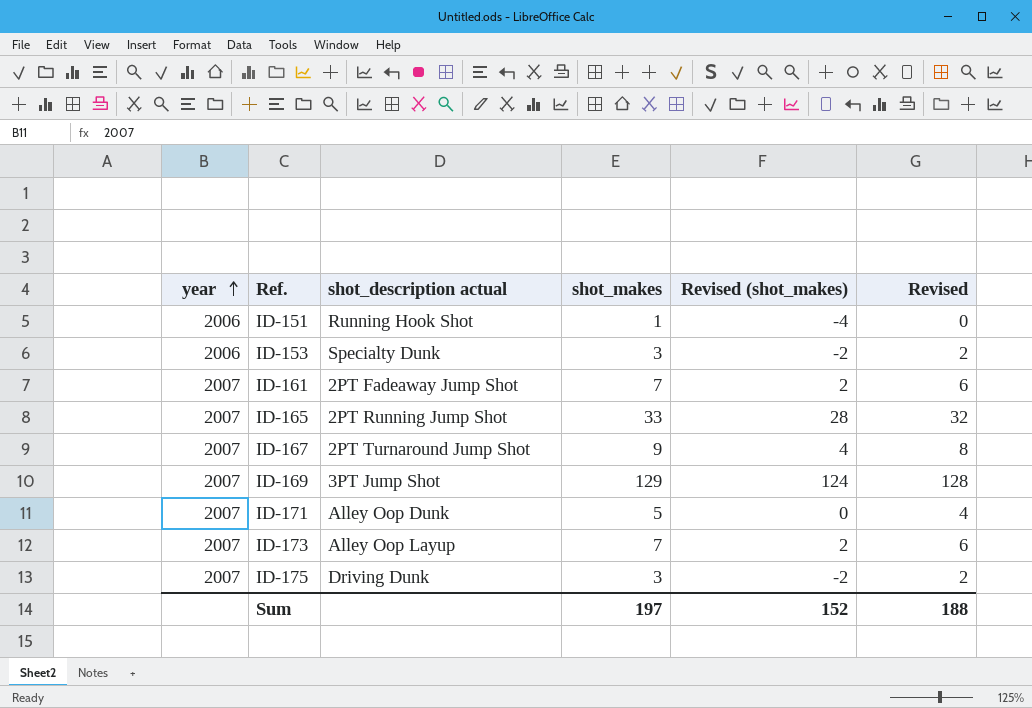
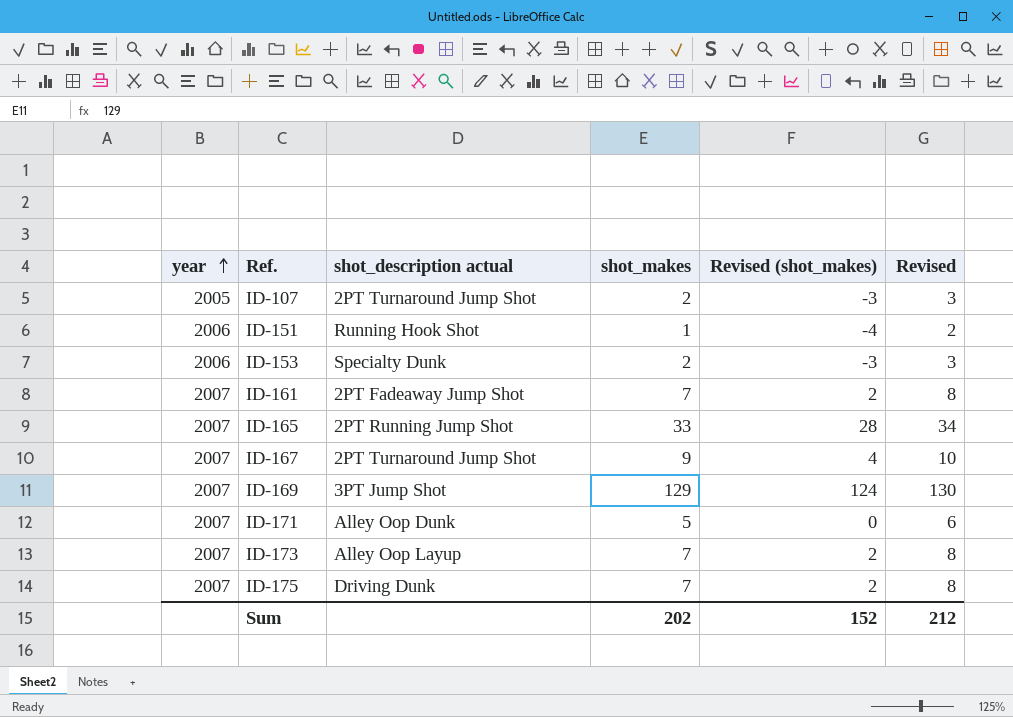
column Revised | formula: [shot_makes] - 1 -> [shot_makes] + 1
row ID-107: none -> 2005 | 2PT Turnaround Jump Shot | 2 | -3 | 3
ID-153 | shot_makes: 3 -> 2
ID-153 | Revised (shot_makes): -2 -> -3
ID-175 | shot_makes: 3 -> 7
ID-175 | Revised (shot_makes): -2 -> 2
Sum | shot_makes: 197 -> 202
Sum | Revised: 188 -> 212

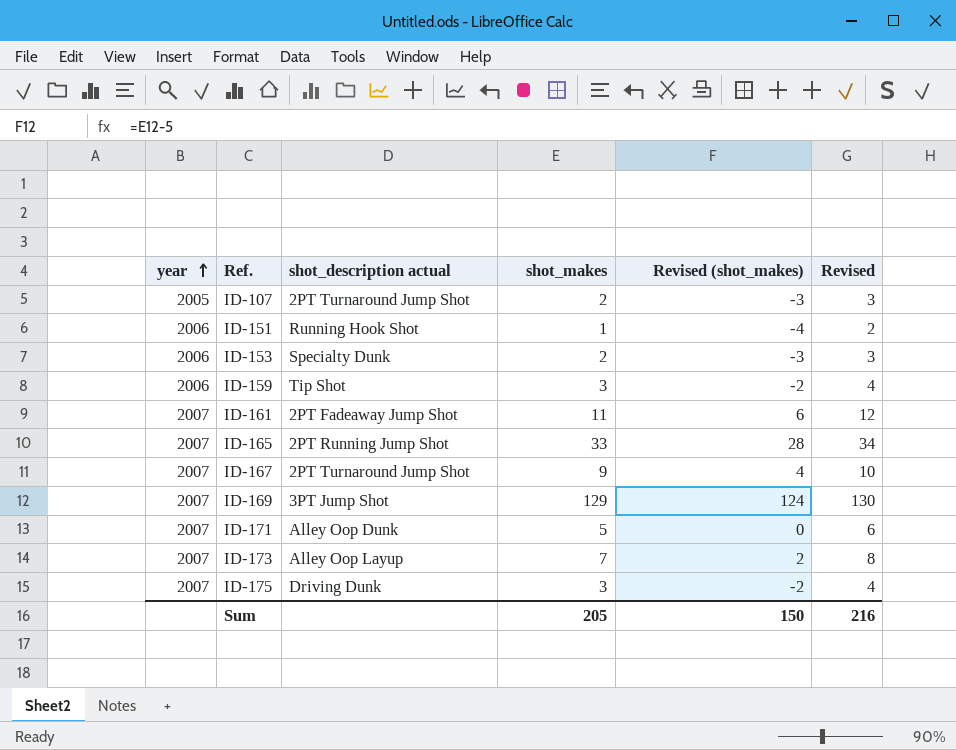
row ID-159: none -> 2006 | Tip Shot | 3 | -2 | 4
ID-161 | shot_makes: 7 -> 11
ID-161 | Revised (shot_makes): 2 -> 6
ID-161 | Revised: 8 -> 12
ID-175 | shot_makes: 7 -> 3
ID-175 | Revised (shot_makes): 2 -> -2
ID-175 | Revised: 8 -> 4
Sum | shot_makes: 202 -> 205
Sum | Revised (shot_makes): 152 -> 150
Sum | Revised: 212 -> 216

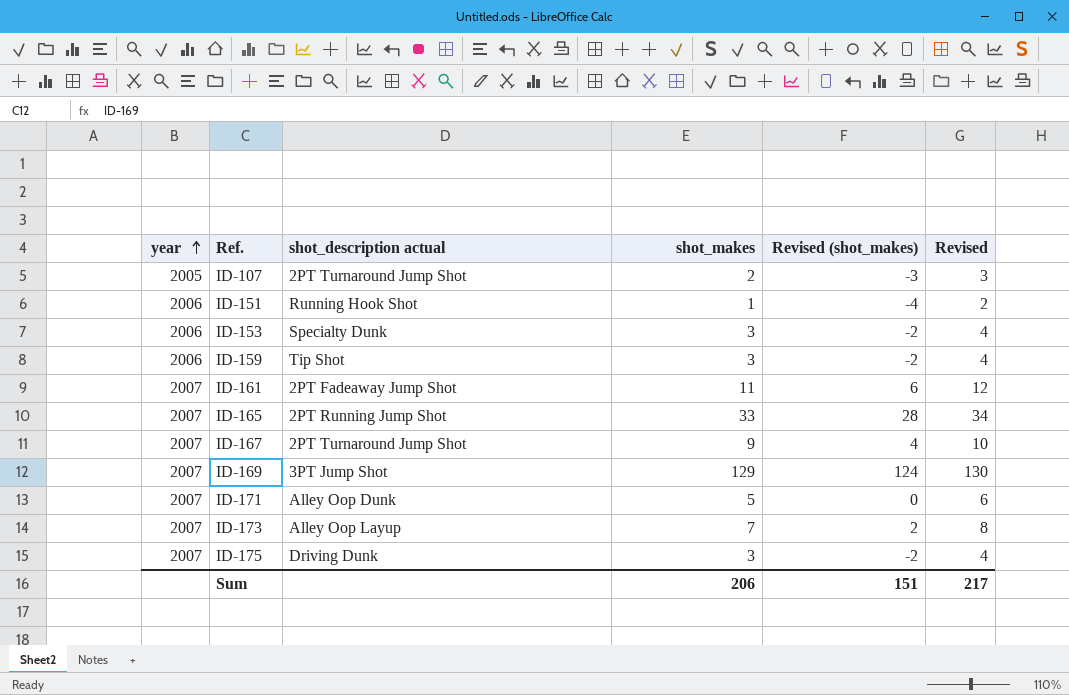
ID-153 | shot_makes: 2 -> 3
ID-153 | Revised (shot_makes): -3 -> -2
ID-153 | Revised: 3 -> 4
Sum | shot_makes: 205 -> 206
Sum | Revised (shot_makes): 150 -> 151
Sum | Revised: 216 -> 217

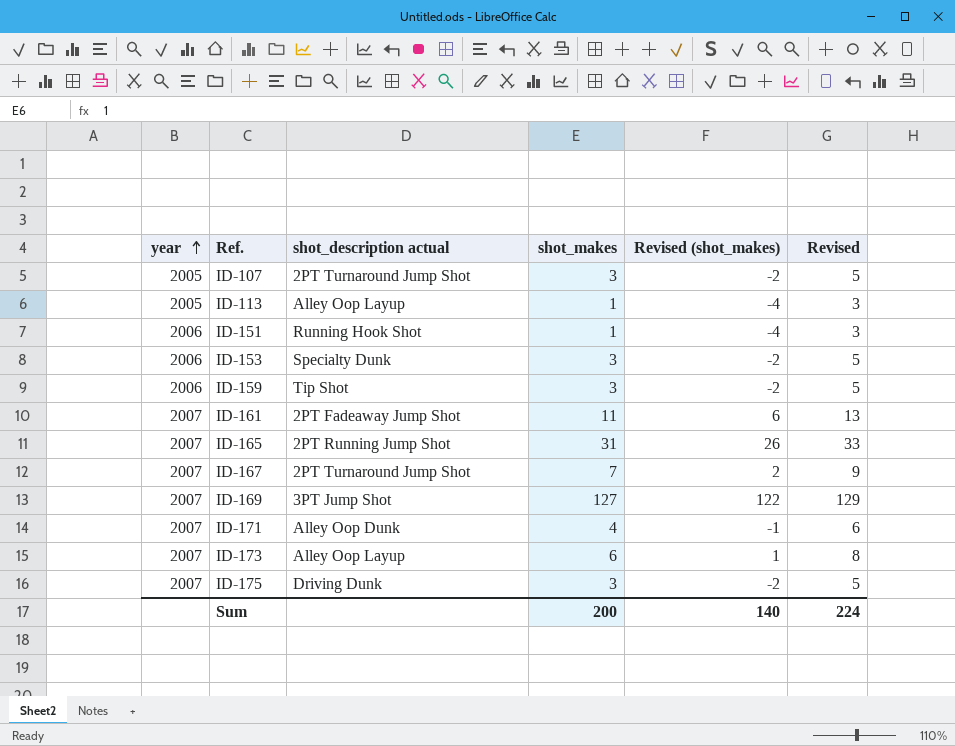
column Revised | formula: [shot_makes] + 1 -> [shot_makes] + 2
ID-107 | shot_makes: 2 -> 3
ID-107 | Revised (shot_makes): -3 -> -2
row ID-113: none -> 2005 | Alley Oop Layup | 1 | -4 | 3
ID-165 | shot_makes: 33 -> 31
ID-165 | Revised (shot_makes): 28 -> 26
ID-167 | shot_makes: 9 -> 7
ID-167 | Revised (shot_makes): 4 -> 2
ID-169 | shot_makes: 129 -> 127
ID-169 | Revised (shot_makes): 124 -> 122
ID-171 | shot_makes: 5 -> 4
ID-171 | Revised (shot_makes): 0 -> -1
ID-173 | shot_makes: 7 -> 6
ID-173 | Revised (shot_makes): 2 -> 1
Sum | shot_makes: 206 -> 200
Sum | Revised (shot_makes): 151 -> 140
Sum | Revised: 217 -> 224

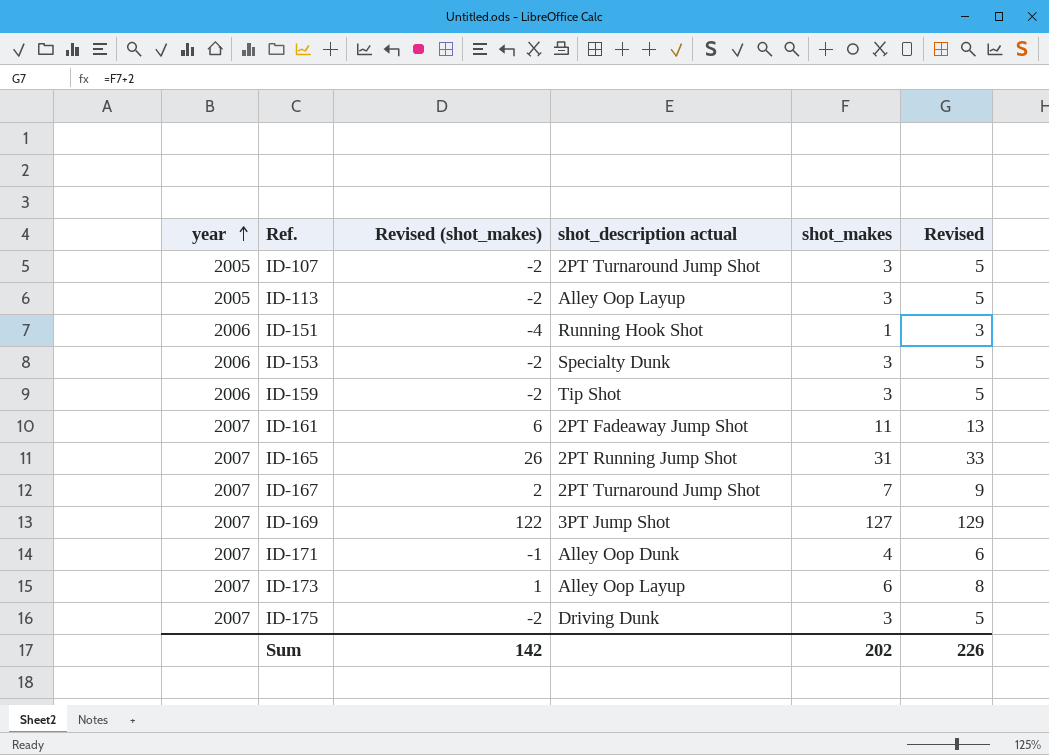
column Revised (shot_makes) | position: 5 -> 3
ID-113 | Revised (shot_makes): -4 -> -2
ID-113 | shot_makes: 1 -> 3
ID-113 | Revised: 3 -> 5
Sum | Revised (shot_makes): 140 -> 142
Sum | shot_makes: 200 -> 202
Sum | Revised: 224 -> 226

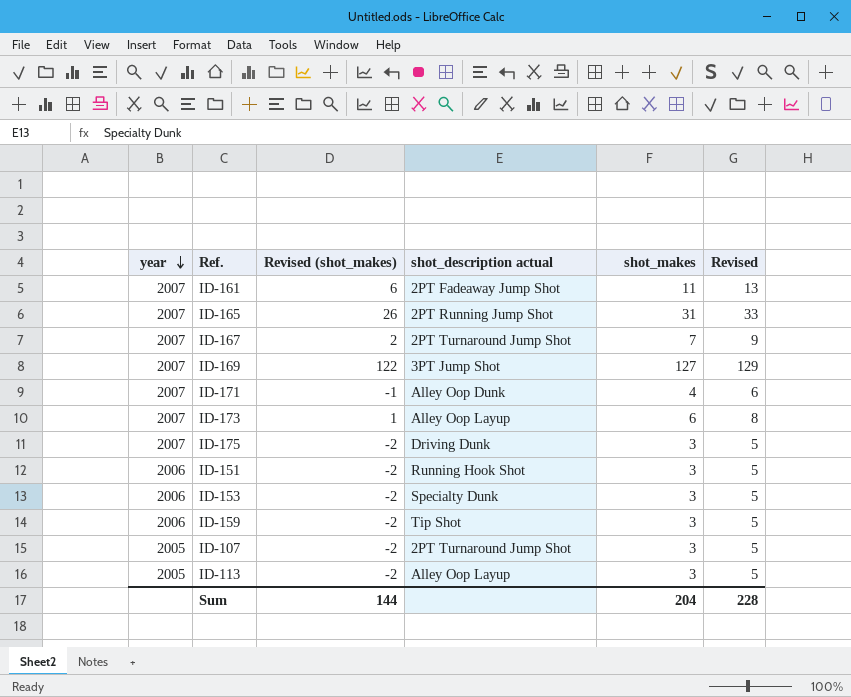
row order: year ascending -> year descending
ID-151 | Revised (shot_makes): -4 -> -2
ID-151 | shot_makes: 1 -> 3
ID-151 | Revised: 3 -> 5
Sum | Revised (shot_makes): 142 -> 144
Sum | shot_makes: 202 -> 204
Sum | Revised: 226 -> 228

